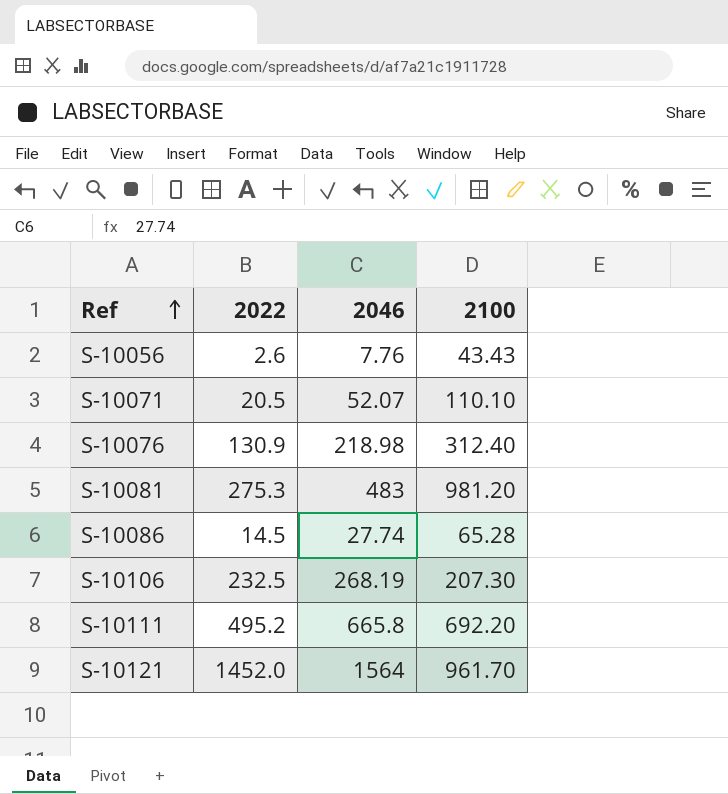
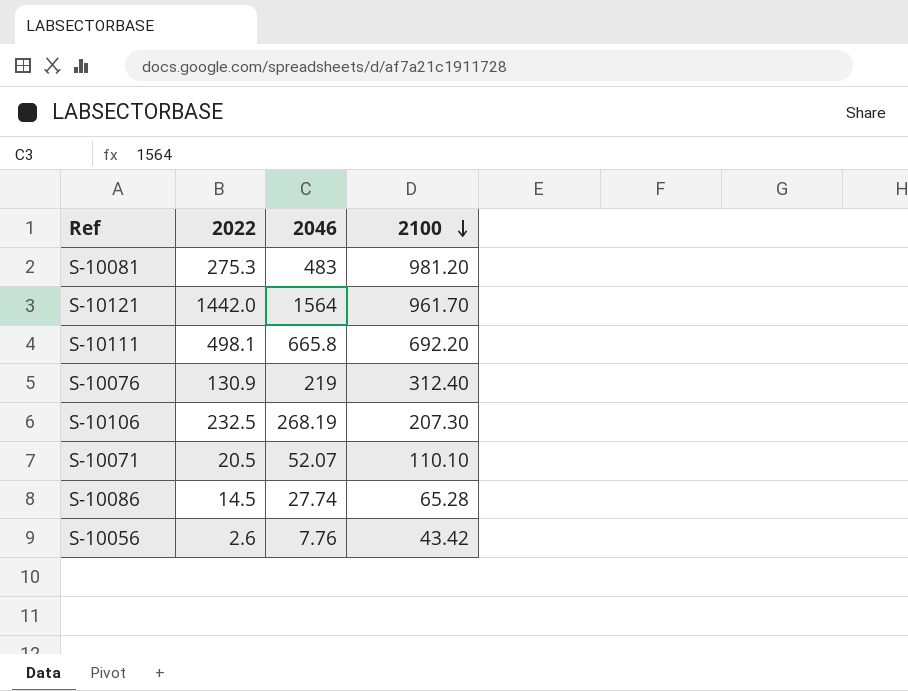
row order: Ref ascending -> 2100 descending
S-10121 | 2022: 1452.0 -> 1442.0
S-10111 | 2022: 495.2 -> 498.1
S-10076 | 2046: 218.98 -> 219
S-10056 | 2100: 43.43 -> 43.42

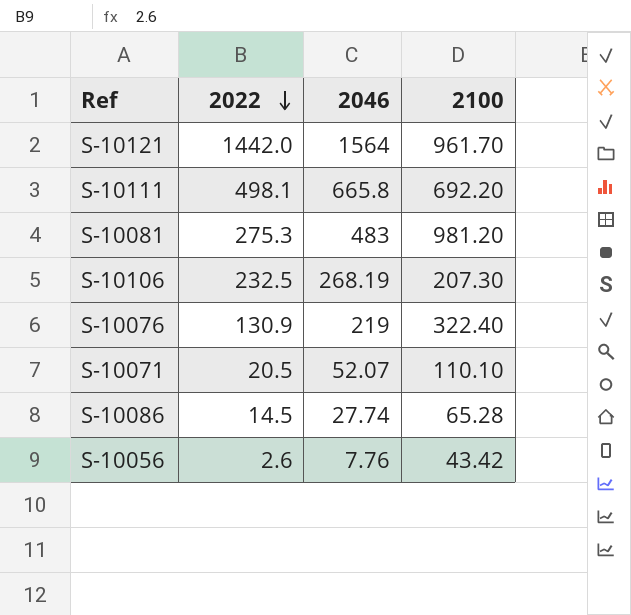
row order: 2100 descending -> 2022 descending
S-10076 | 2100: 312.40 -> 322.40

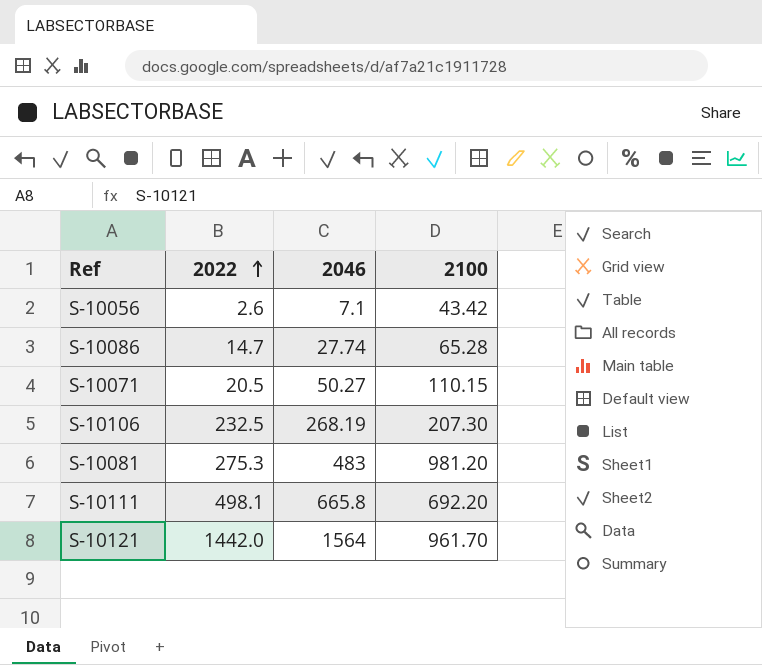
row order: 2022 descending -> 2022 ascending
row S-10076: 130.9 | 219 | 322.40 -> none
S-10056 | 2046: 7.76 -> 7.1
S-10086 | 2022: 14.5 -> 14.7
S-10071 | 2046: 52.07 -> 50.27
S-10071 | 2100: 110.10 -> 110.15

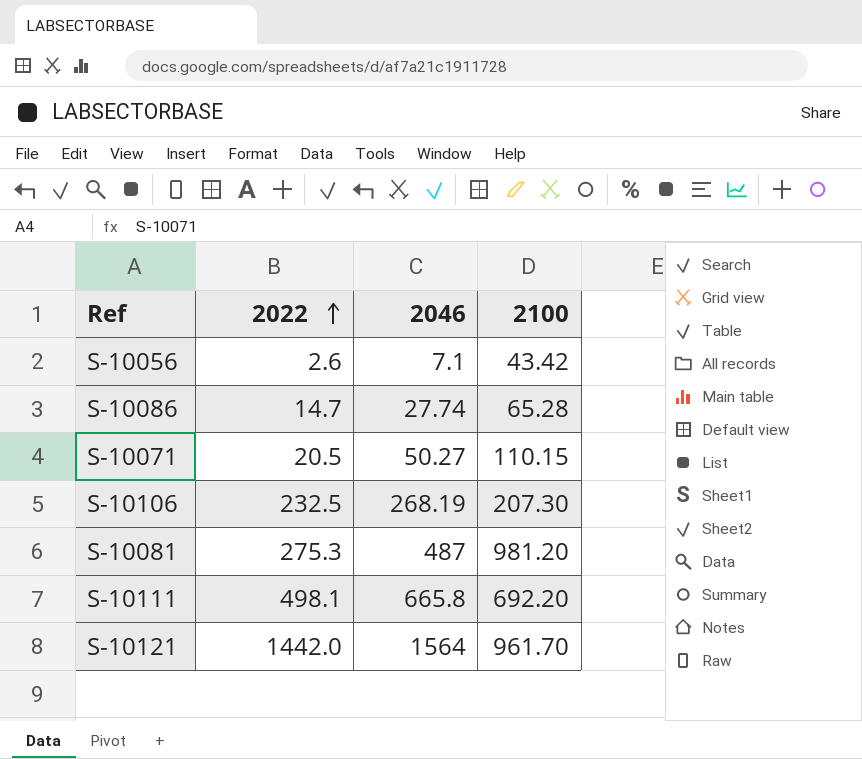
S-10081 | 2046: 483 -> 487

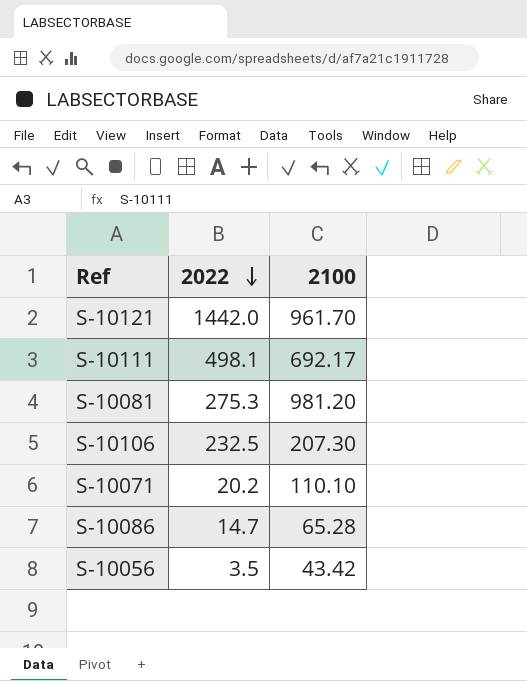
row order: 2022 ascending -> 2022 descending
column 2046 | position: 3 -> none
S-10111 | 2100: 692.20 -> 692.17
S-10071 | 2022: 20.5 -> 20.2
S-10071 | 2100: 110.15 -> 110.10
S-10056 | 2022: 2.6 -> 3.5

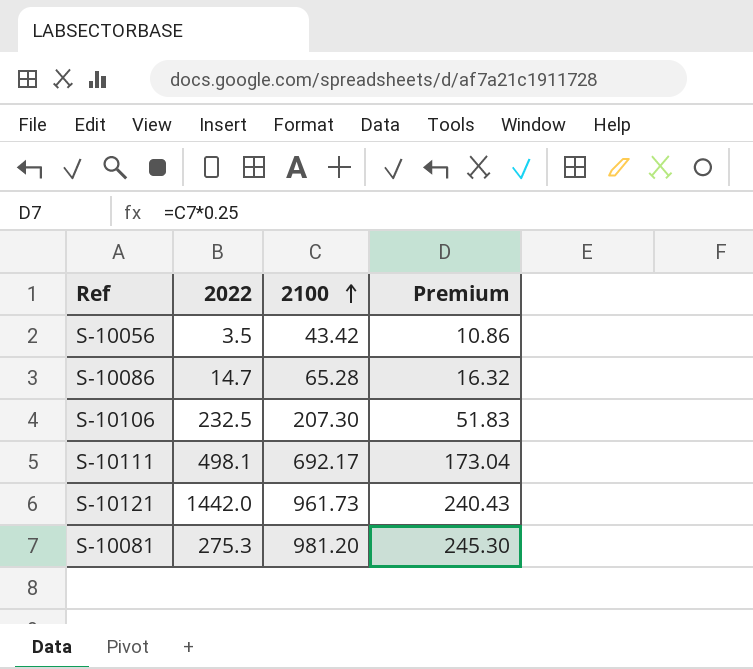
row order: 2022 descending -> 2100 ascending
column Premium | formula: none -> [2100] * 0.25
row S-10071: 20.2 | 110.10 -> none
S-10121 | 2100: 961.70 -> 961.73

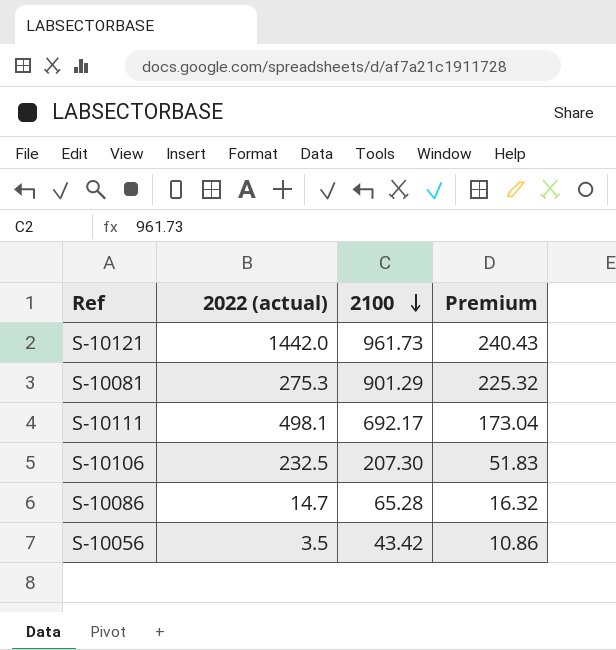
row order: 2100 ascending -> 2100 descending
column name: 2022 -> 2022 (actual)
S-10081 | 2100: 981.20 -> 901.29
S-10081 | Premium: 245.30 -> 225.32

